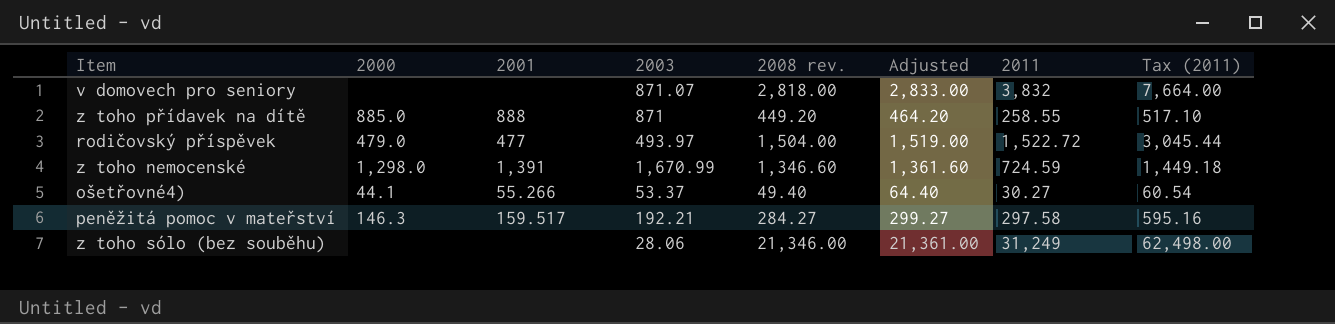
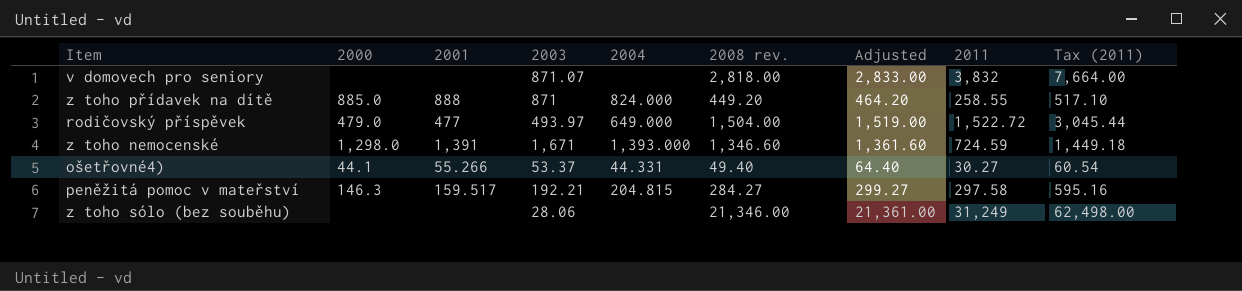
column 2004 | position: none -> 5
z toho nemocenské | 2003: 1,670.99 -> 1,671

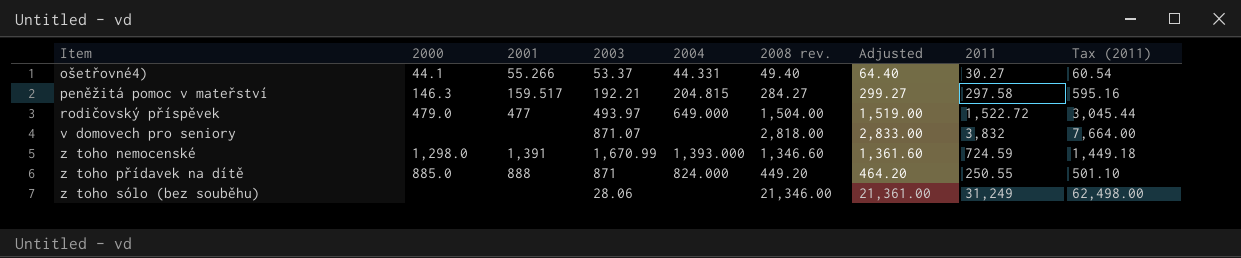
row order: none -> Item ascending
z toho nemocenské | 2003: 1,671 -> 1,670.99
z toho přídavek na dítě | 2011: 258.55 -> 250.55
z toho přídavek na dítě | Tax (2011): 517.10 -> 501.10

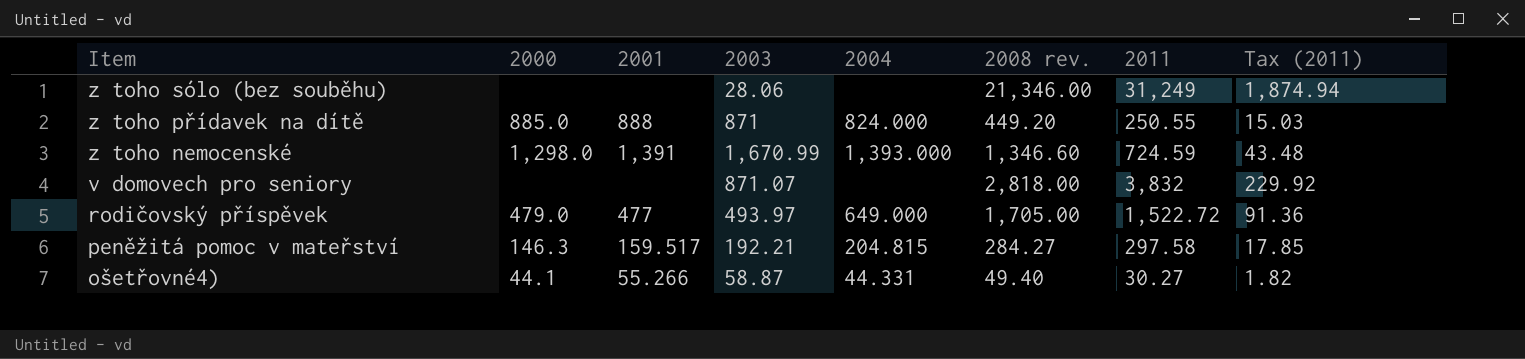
row order: Item ascending -> Item descending
column Adjusted | formula: [2008 rev.] + 15 -> none
column Tax (2011) | formula: [2011] * 2 -> [2011] * 0.06
rodičovský příspěvek | 2008 rev.: 1,504.00 -> 1,705.00
ošetřovné4) | 2003: 53.37 -> 58.87

